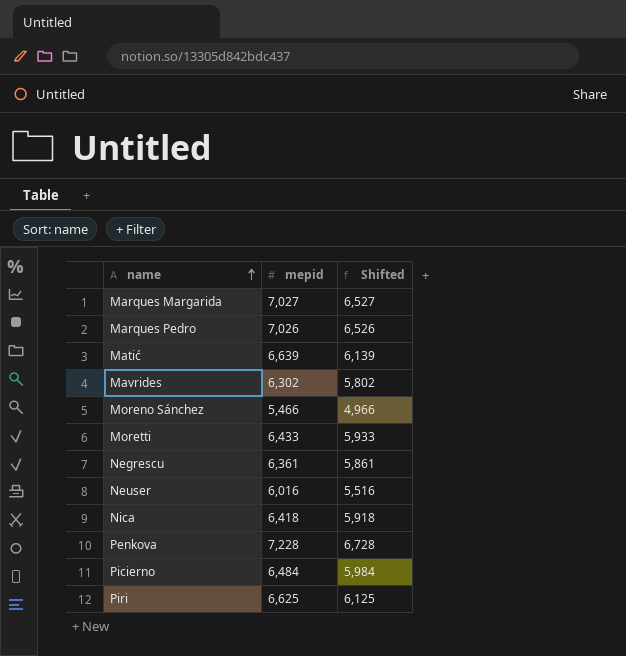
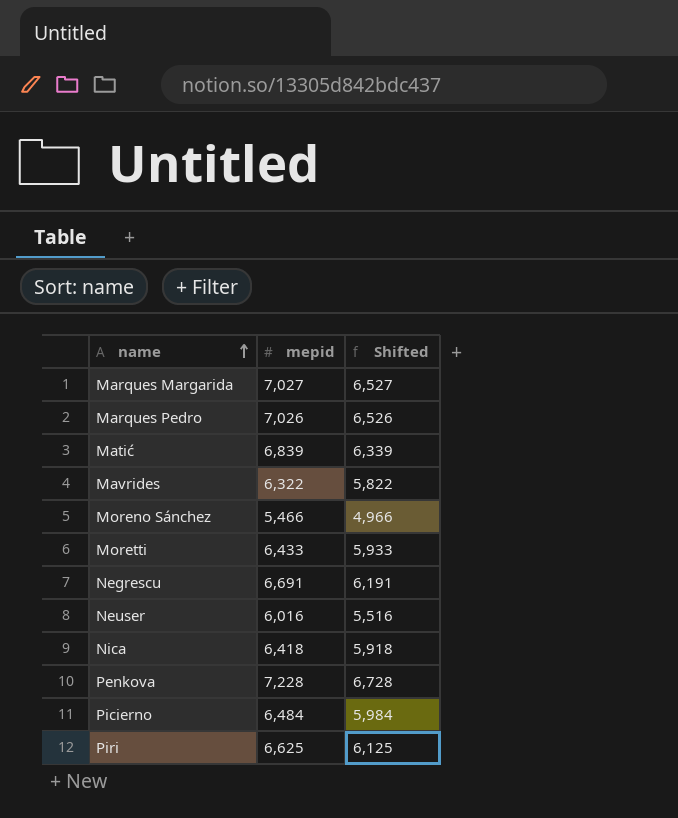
Matić | mepid: 6,639 -> 6,839
Matić | Shifted: 6,139 -> 6,339
Mavrides | mepid: 6,302 -> 6,322
Mavrides | Shifted: 5,802 -> 5,822
Negrescu | mepid: 6,361 -> 6,691
Negrescu | Shifted: 5,861 -> 6,191

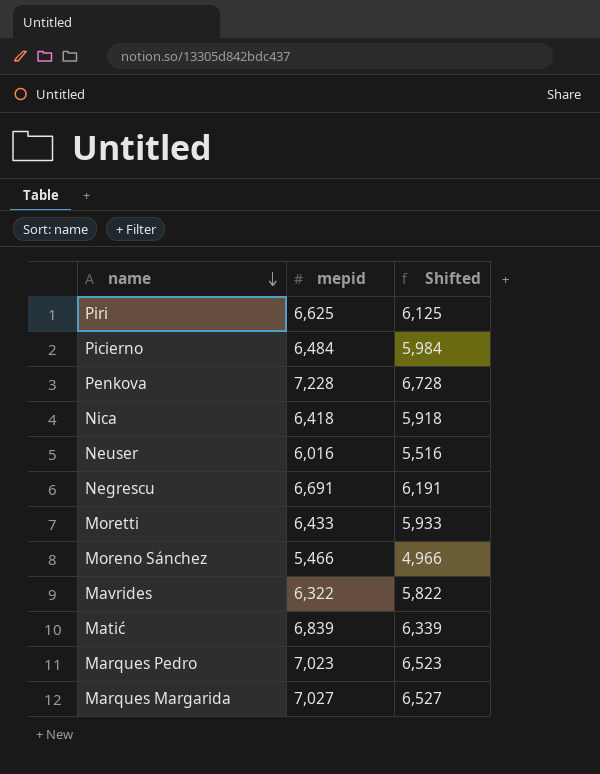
row order: name ascending -> name descending
Marques Pedro | mepid: 7,026 -> 7,023
Marques Pedro | Shifted: 6,526 -> 6,523

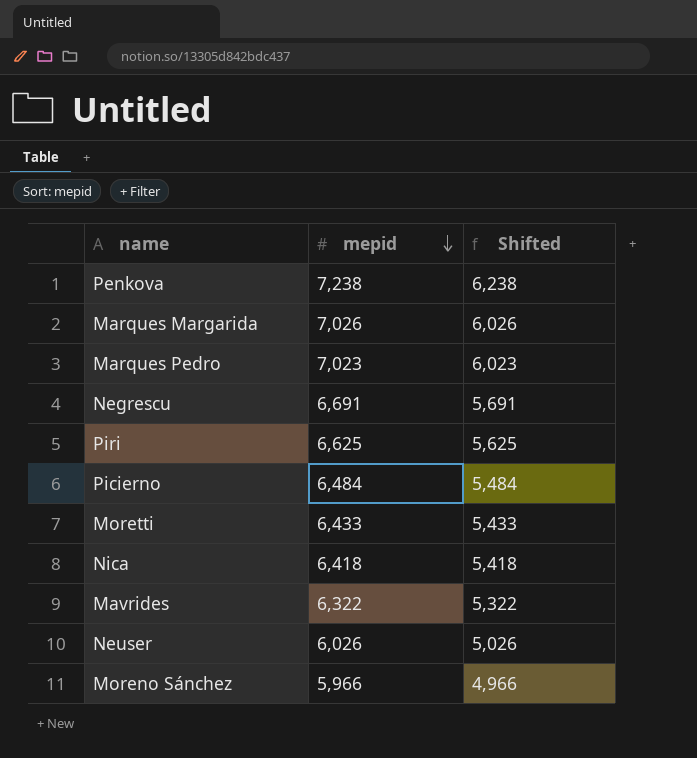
row order: name descending -> mepid descending
column Shifted | formula: [mepid] - 500 -> [mepid] - 1000
row Matić: 6,839 | 6,339 -> none
Penkova | mepid: 7,228 -> 7,238
Marques Margarida | mepid: 7,027 -> 7,026
Neuser | mepid: 6,016 -> 6,026
Moreno Sánchez | mepid: 5,466 -> 5,966

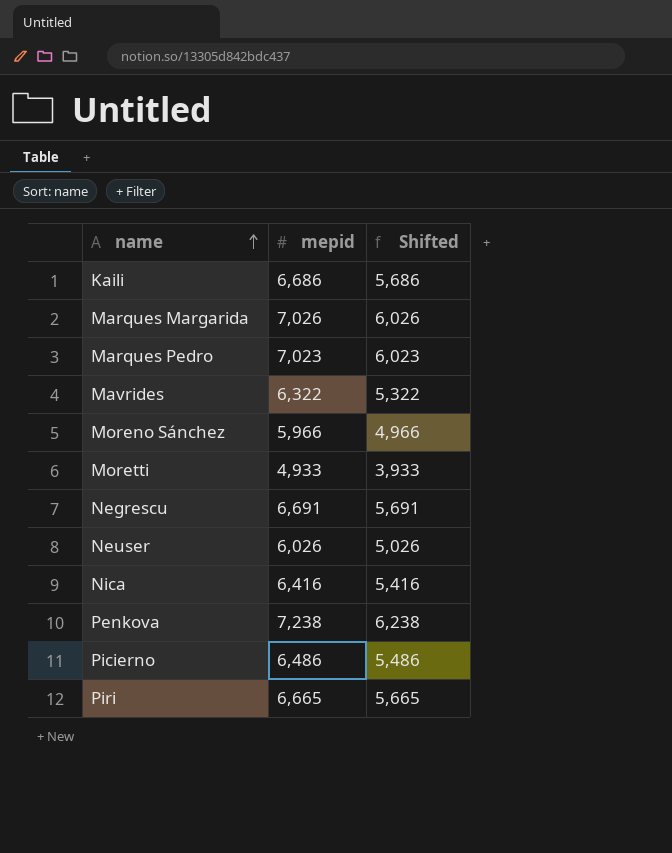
row order: mepid descending -> name ascending
row Kaili: none -> 6,686 | 5,686
Moretti | mepid: 6,433 -> 4,933
Moretti | Shifted: 5,433 -> 3,933
Nica | mepid: 6,418 -> 6,416
Nica | Shifted: 5,418 -> 5,416
Picierno | mepid: 6,484 -> 6,486
Picierno | Shifted: 5,484 -> 5,486
Piri | mepid: 6,625 -> 6,665
Piri | Shifted: 5,625 -> 5,665

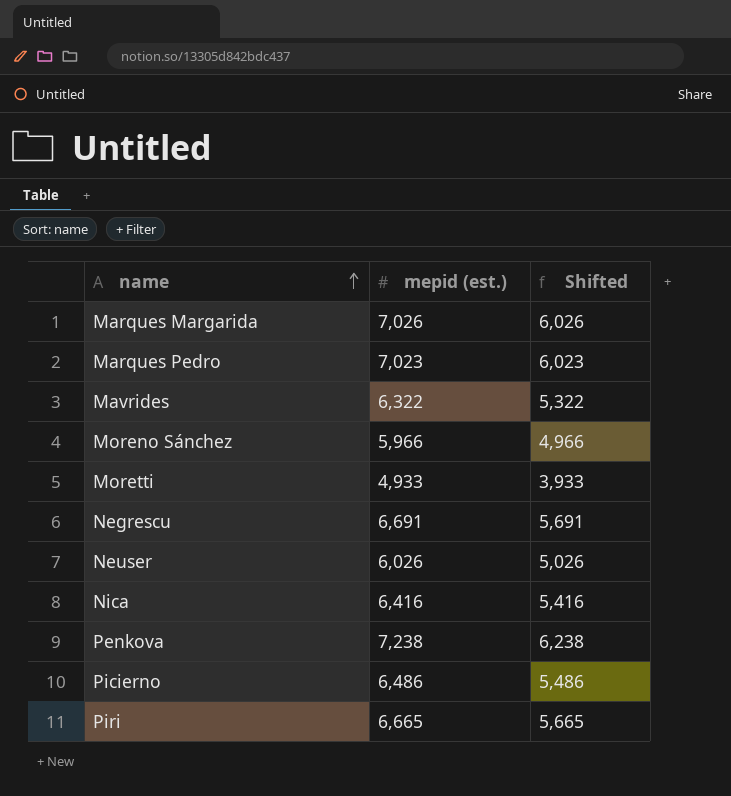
column name: mepid -> mepid (est.)
row Kaili: 6,686 | 5,686 -> none

